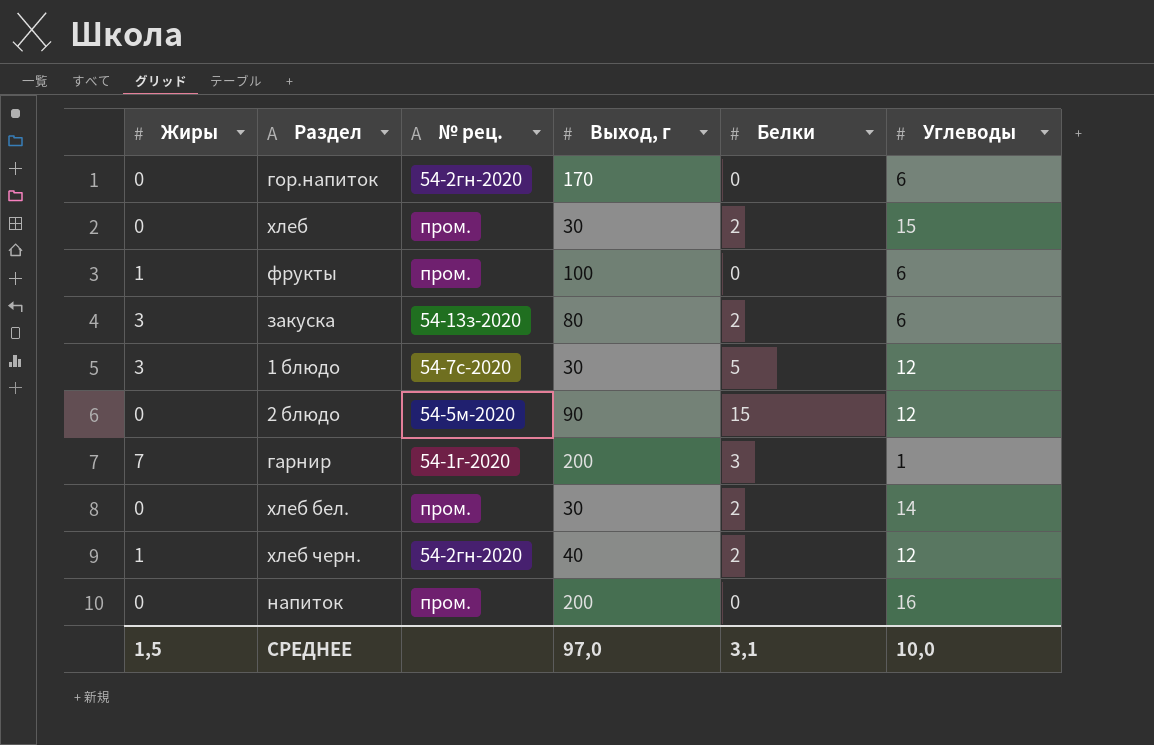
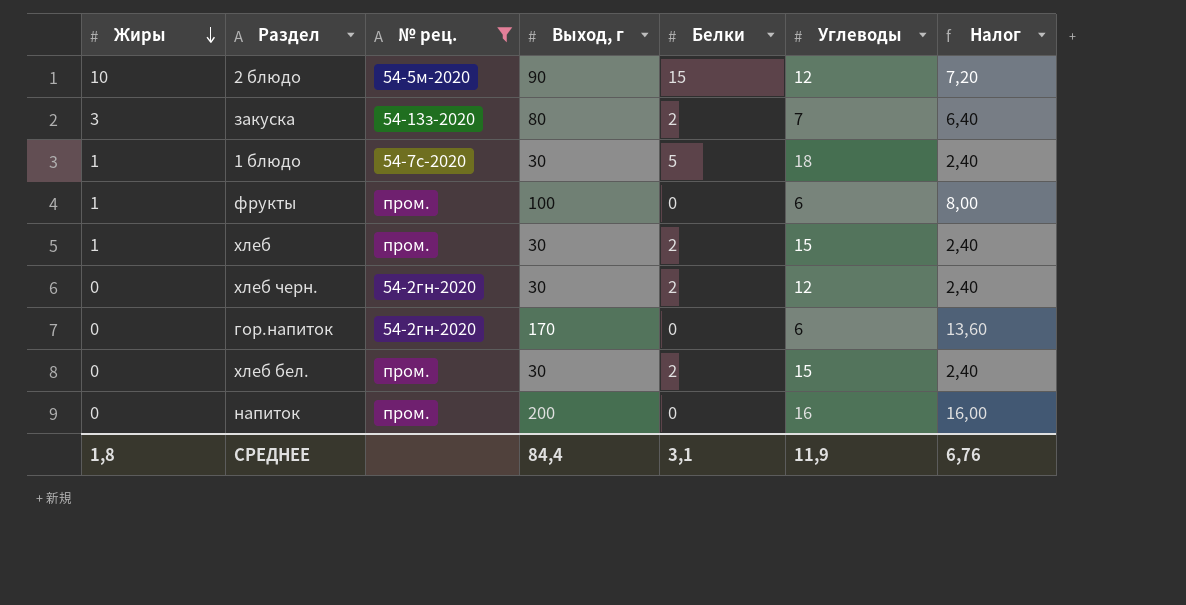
filter: none -> № рец. != 54-1г-2020
row order: none -> Жиры descending
column Налог | formula: none -> [Выход, г] * 0,08
2 блюдо | Жиры: 0 -> 10
закуска | Углеводы: 6 -> 7
1 блюдо | Жиры: 3 -> 1
1 блюдо | Углеводы: 12 -> 18
хлеб | Жиры: 0 -> 1
хлеб черн. | Жиры: 1 -> 0
хлеб черн. | Выход, г: 40 -> 30
хлеб бел. | Углеводы: 14 -> 15
СРЕДНЕЕ | Жиры: 1,5 -> 1,8
СРЕДНЕЕ | Выход, г: 97,0 -> 84,4
СРЕДНЕЕ | Углеводы: 10,0 -> 11,9

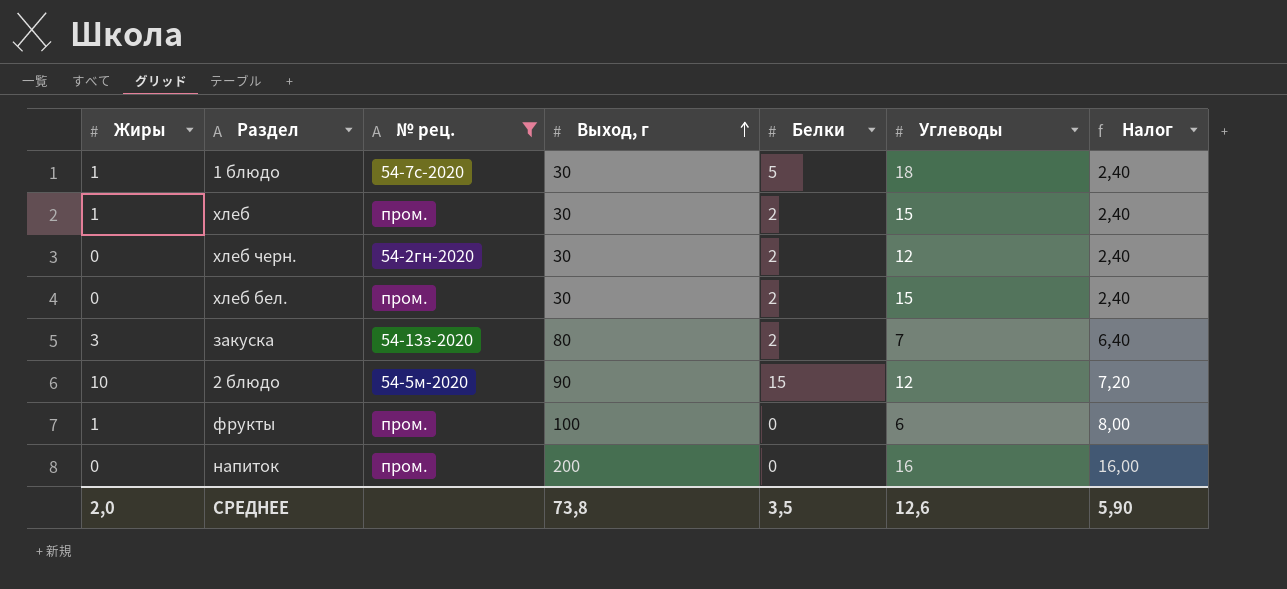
row order: Жиры descending -> Выход, г ascending
row гор.напиток: 0 | 54-2гн-2020 | 170 | 0 | 6 | 13,60 -> none
СРЕДНЕЕ | Жиры: 1,8 -> 2,0
СРЕДНЕЕ | Выход, г: 84,4 -> 73,8
СРЕДНЕЕ | Белки: 3,1 -> 3,5
СРЕДНЕЕ | Углеводы: 11,9 -> 12,6
СРЕДНЕЕ | Налог: 6,76 -> 5,90

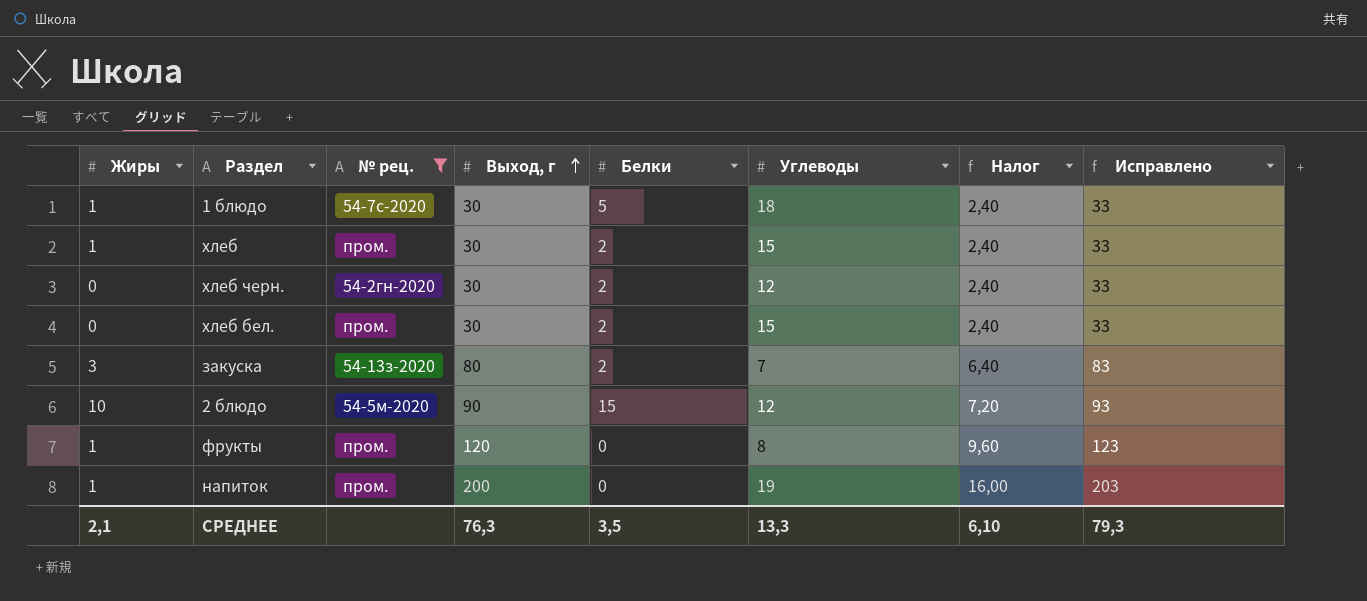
column Исправлено | formula: none -> [Выход, г] + 3
фрукты | Выход, г: 100 -> 120
фрукты | Углеводы: 6 -> 8
фрукты | Налог: 8,00 -> 9,60
напиток | Жиры: 0 -> 1
напиток | Углеводы: 16 -> 19
СРЕДНЕЕ | Жиры: 2,0 -> 2,1
СРЕДНЕЕ | Выход, г: 73,8 -> 76,3
СРЕДНЕЕ | Углеводы: 12,6 -> 13,3
СРЕДНЕЕ | Налог: 5,90 -> 6,10

